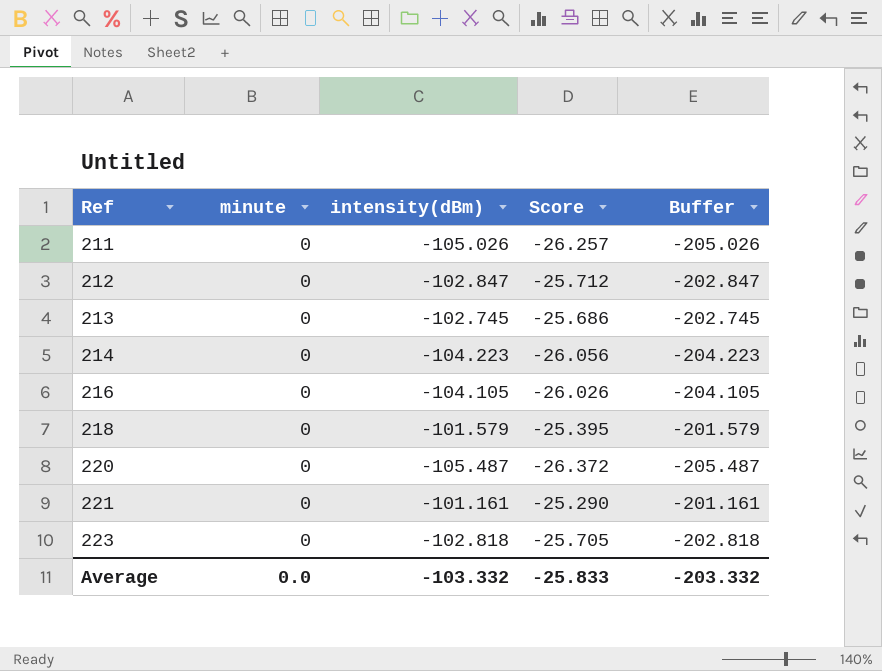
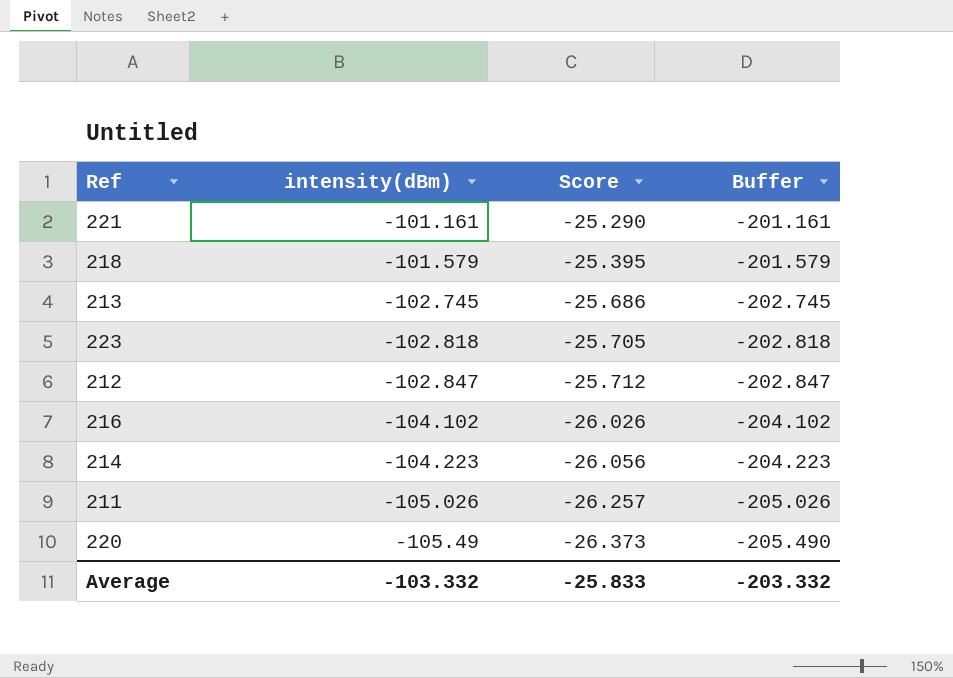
row order: Ref ascending -> intensity(dBm) descending
column minute | position: 2 -> none
216 | intensity(dBm): -104.105 -> -104.102
216 | Buffer: -204.105 -> -204.102
220 | intensity(dBm): -105.487 -> -105.49
220 | Score: -26.372 -> -26.373
220 | Buffer: -205.487 -> -205.490

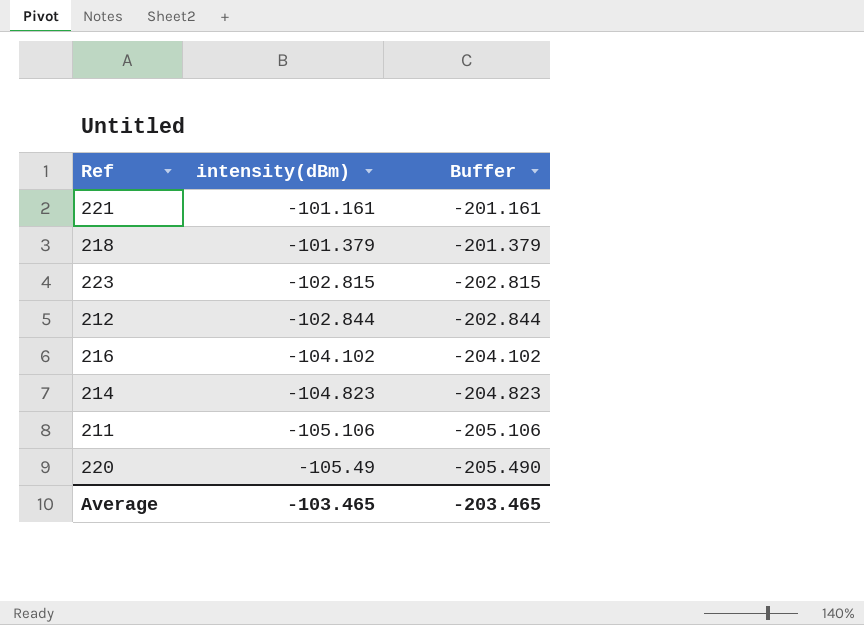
column Score | formula: [intensity(dBm)] * 0.25 -> none
row 213: -102.745 | -25.686 | -202.745 -> none
218 | intensity(dBm): -101.579 -> -101.379
218 | Buffer: -201.579 -> -201.379
223 | intensity(dBm): -102.818 -> -102.815
223 | Buffer: -202.818 -> -202.815
212 | intensity(dBm): -102.847 -> -102.844
212 | Buffer: -202.847 -> -202.844
214 | intensity(dBm): -104.223 -> -104.823
214 | Buffer: -204.223 -> -204.823
211 | intensity(dBm): -105.026 -> -105.106
211 | Buffer: -205.026 -> -205.106
Average | intensity(dBm): -103.332 -> -103.465
Average | Buffer: -203.332 -> -203.465

